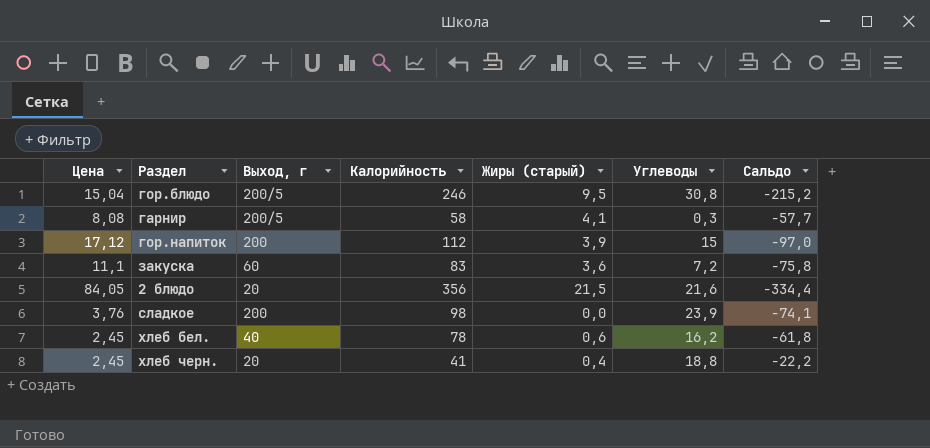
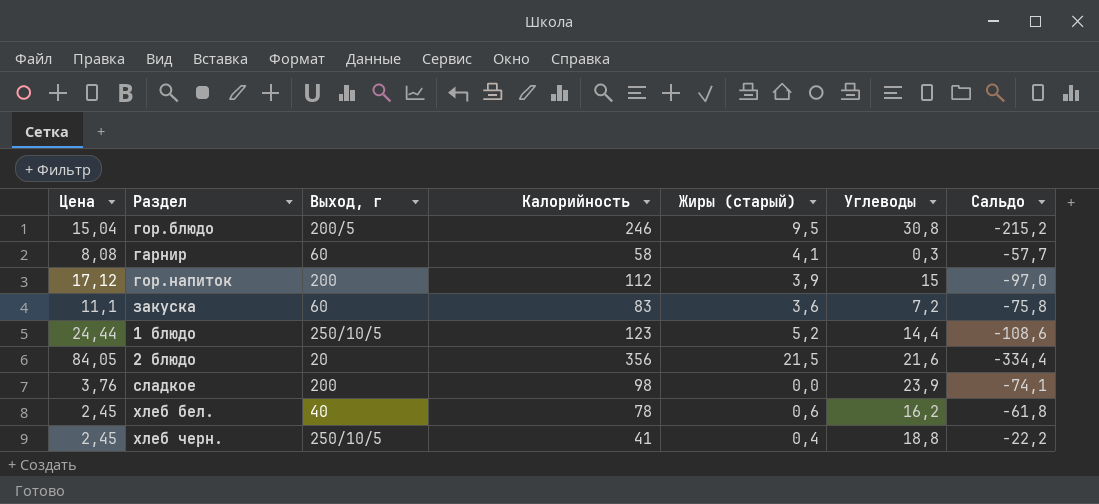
гарнир | Выход, г: 200/5 -> 60
row 1 блюдо: none -> 24,44 | 250/10/5 | 123 | 5,2 | 14,4 | -108,6
хлеб черн. | Выход, г: 20 -> 250/10/5

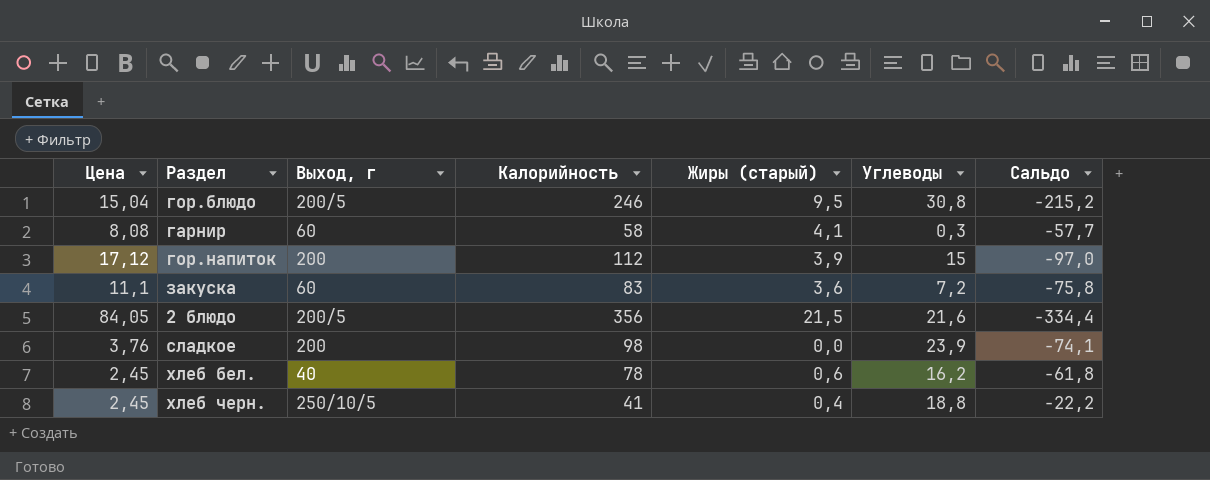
row 1 блюдо: 24,44 | 250/10/5 | 123 | 5,2 | 14,4 | -108,6 -> none
2 блюдо | Выход, г: 20 -> 200/5

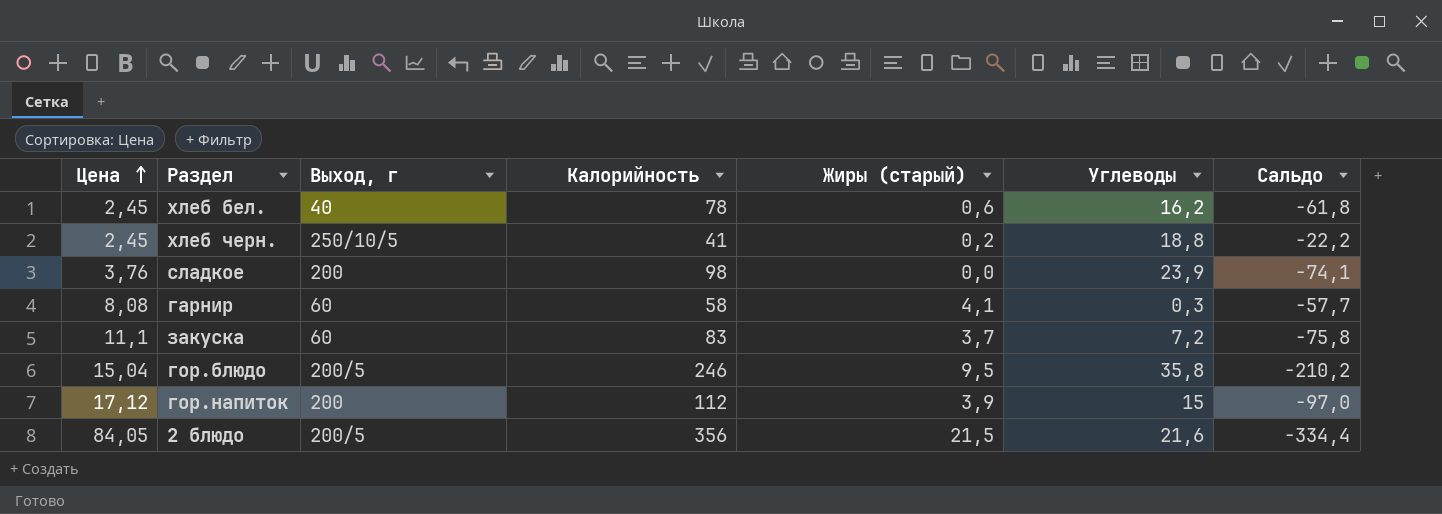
row order: none -> Цена ascending
хлеб черн. | Жиры (старый): 0,4 -> 0,2
закуска | Жиры (старый): 3,6 -> 3,7
гор.блюдо | Углеводы: 30,8 -> 35,8
гор.блюдо | Сальдо: -215,2 -> -210,2

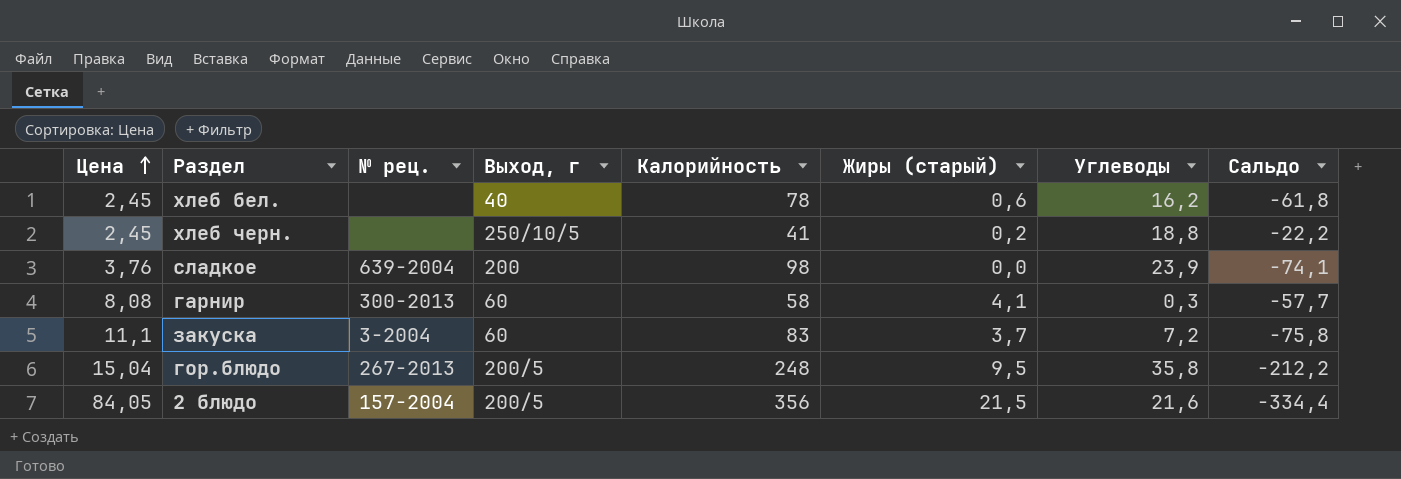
column № рец. | position: none -> 3
row гор.напиток: 17,12 | 200 | 112 | 3,9 | 15 | -97,0 -> none
гор.блюдо | Калорийность: 246 -> 248
гор.блюдо | Сальдо: -210,2 -> -212,2

